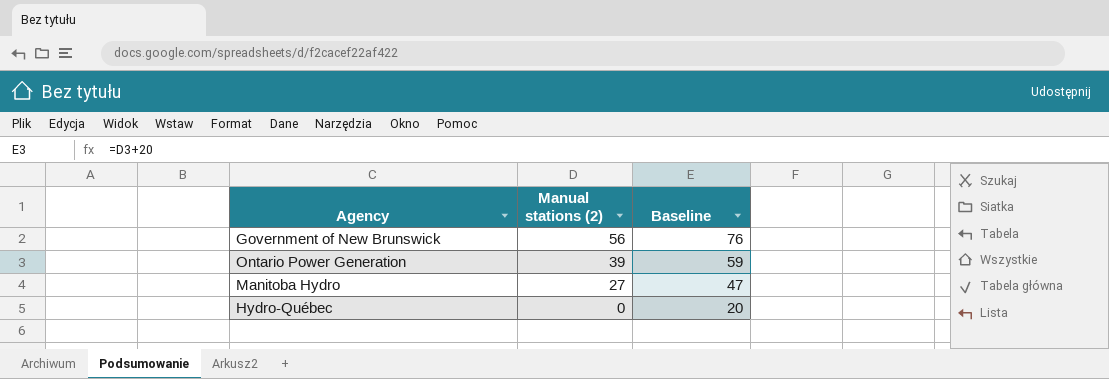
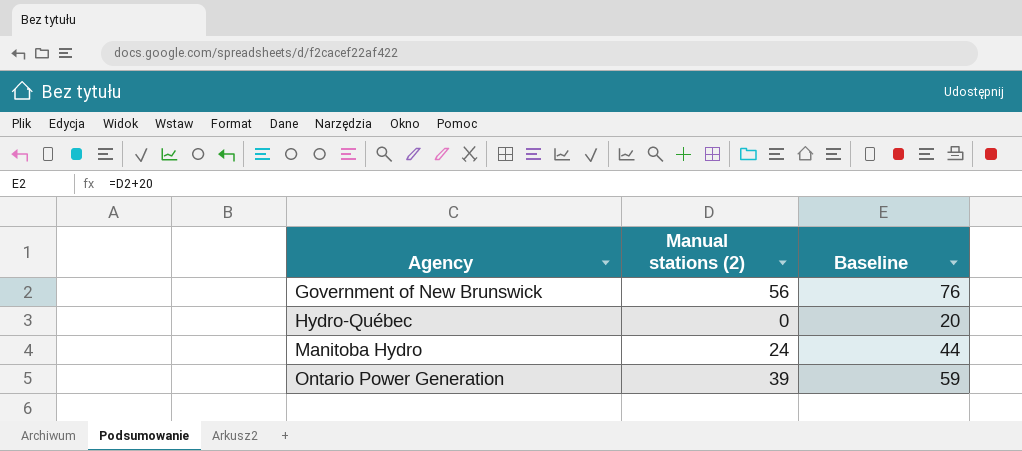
row order: Manual stations (2) descending -> Agency ascending
Manitoba Hydro | Manual stations (2): 27 -> 24
Manitoba Hydro | Baseline: 47 -> 44

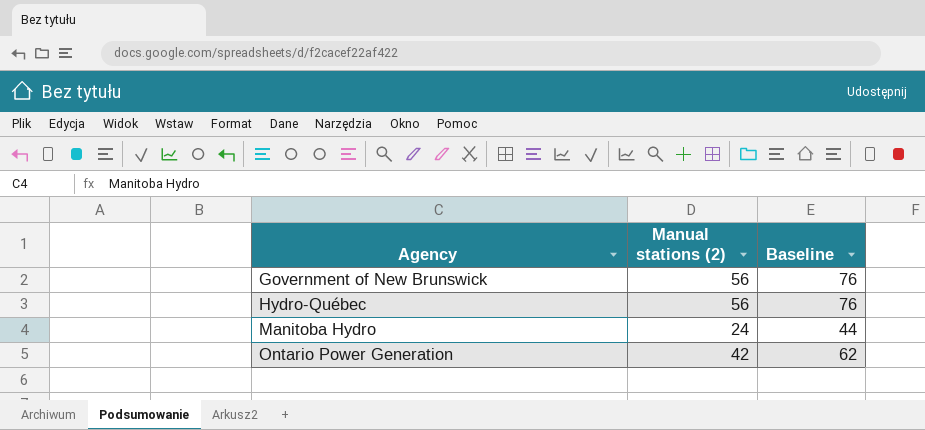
Hydro-Québec | Manual stations (2): 0 -> 56
Hydro-Québec | Baseline: 20 -> 76
Ontario Power Generation | Manual stations (2): 39 -> 42
Ontario Power Generation | Baseline: 59 -> 62

